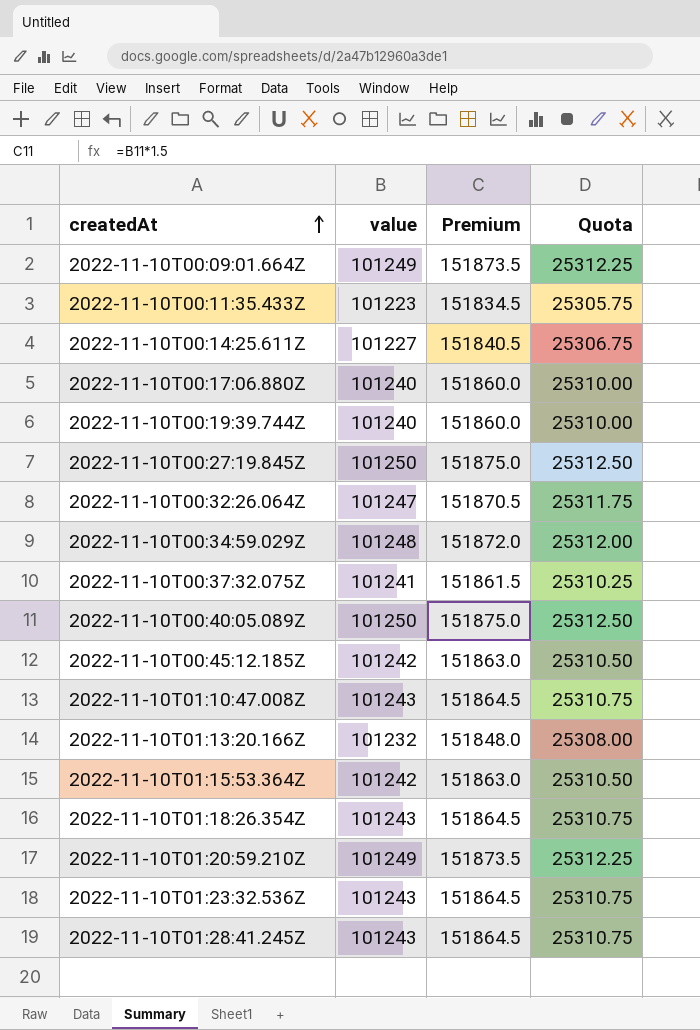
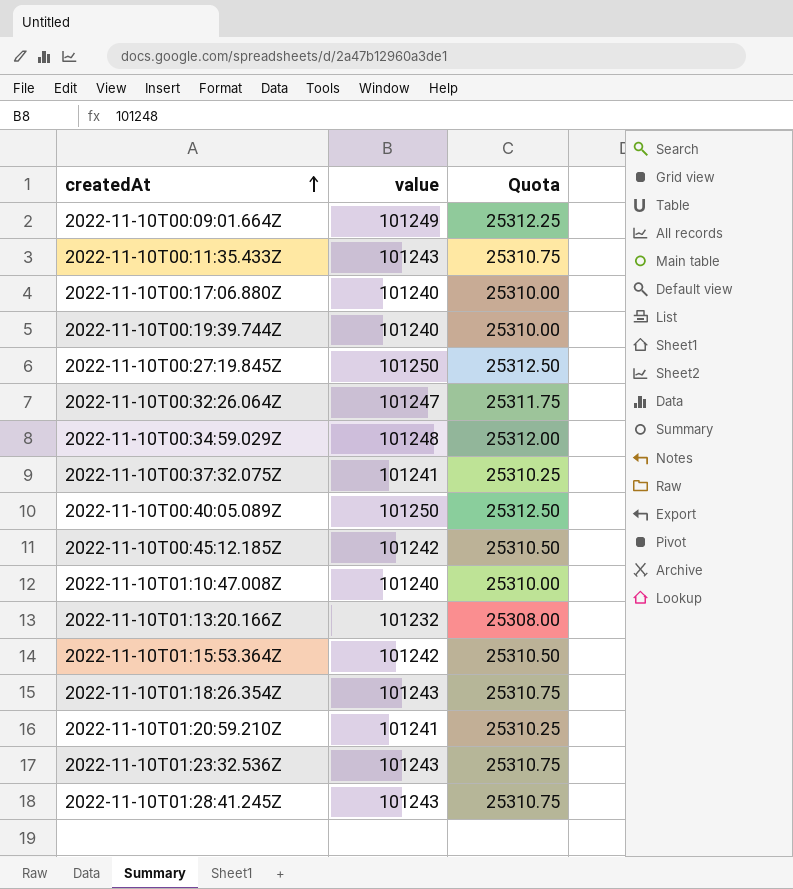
column Premium | formula: [value] * 1.5 -> none
row 2022-11-10T00:14:25.611Z: 101227 | 151840.5 | 25306.75 -> none
2022-11-10T00:11:35.433Z | value: 101223 -> 101243
2022-11-10T00:11:35.433Z | Quota: 25305.75 -> 25310.75
2022-11-10T01:10:47.008Z | value: 101243 -> 101240
2022-11-10T01:10:47.008Z | Quota: 25310.75 -> 25310.00
2022-11-10T01:20:59.210Z | value: 101249 -> 101241
2022-11-10T01:20:59.210Z | Quota: 25312.25 -> 25310.25

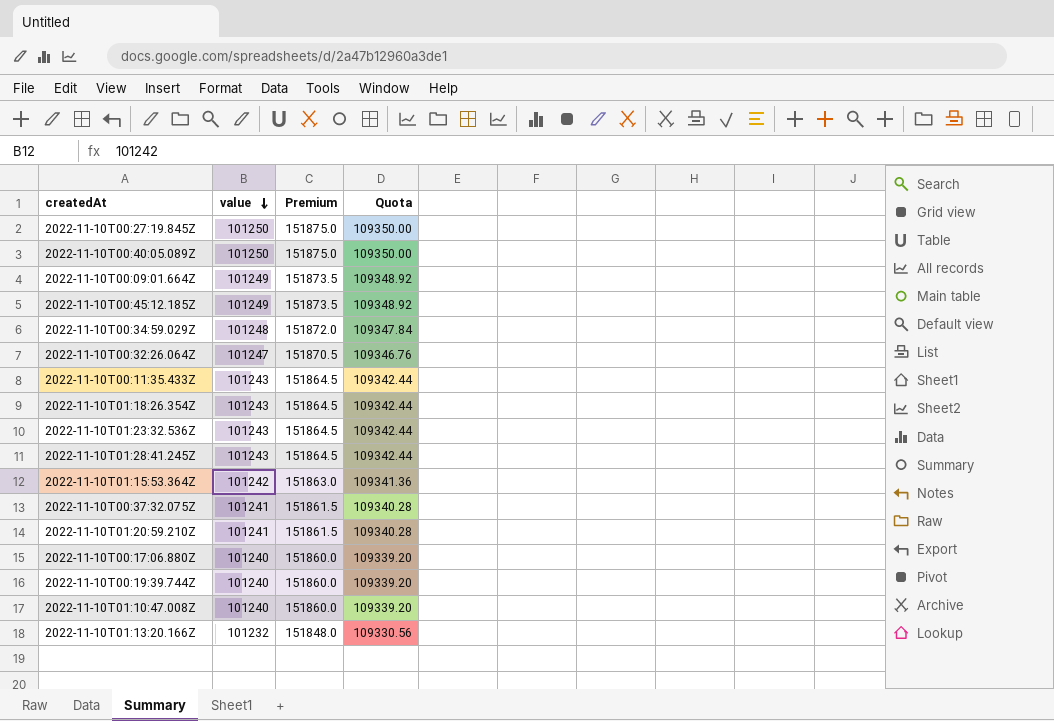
row order: createdAt ascending -> value descending
column Premium | formula: none -> [value] * 1.5
column Quota | formula: [value] * 0.25 -> [value] * 1.08
2022-11-10T00:45:12.185Z | value: 101242 -> 101249

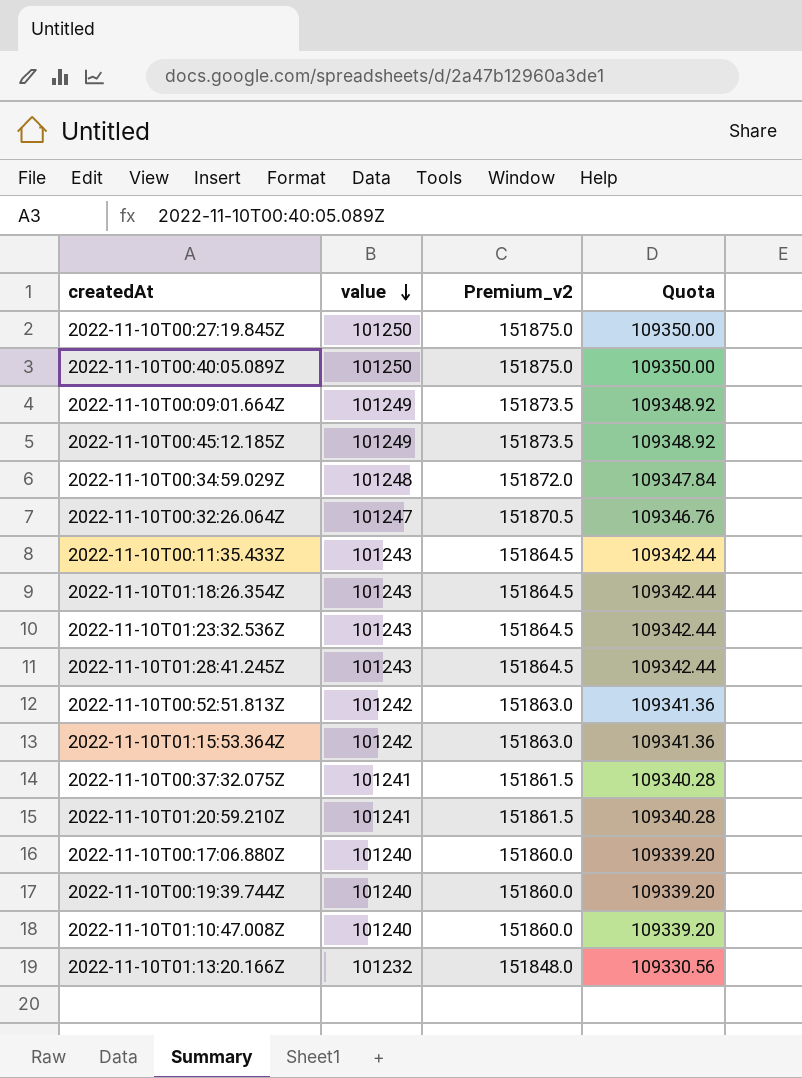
column name: Premium -> Premium_v2
row 2022-11-10T00:52:51.813Z: none -> 101242 | 151863.0 | 109341.36

